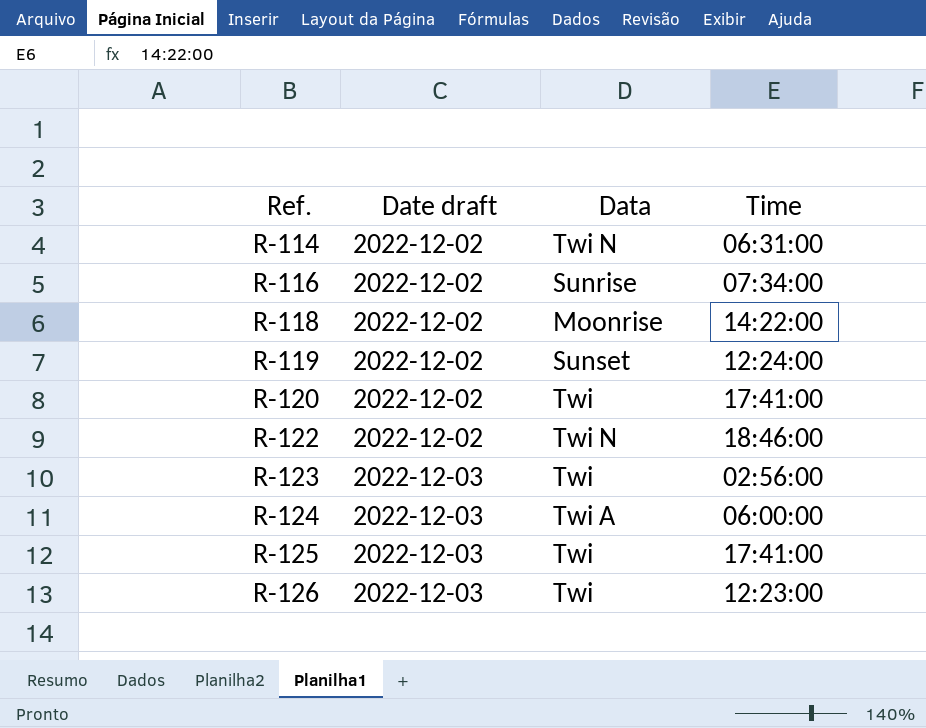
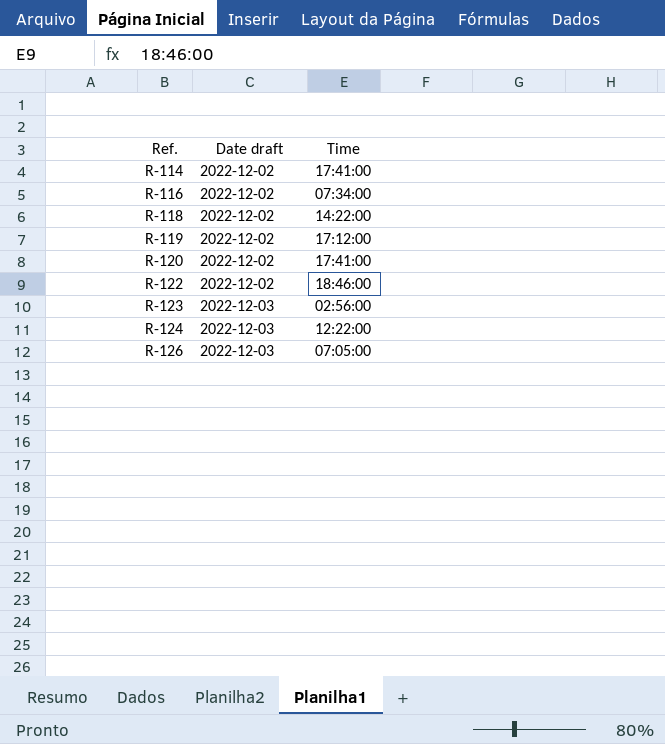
column Data | position: 3 -> none
row R-125: 2022-12-03 | Twi | 17:41:00 -> none
R-114 | Time: 06:31:00 -> 17:41:00
R-119 | Time: 12:24:00 -> 17:12:00
R-124 | Time: 06:00:00 -> 12:22:00
R-126 | Time: 12:23:00 -> 07:05:00

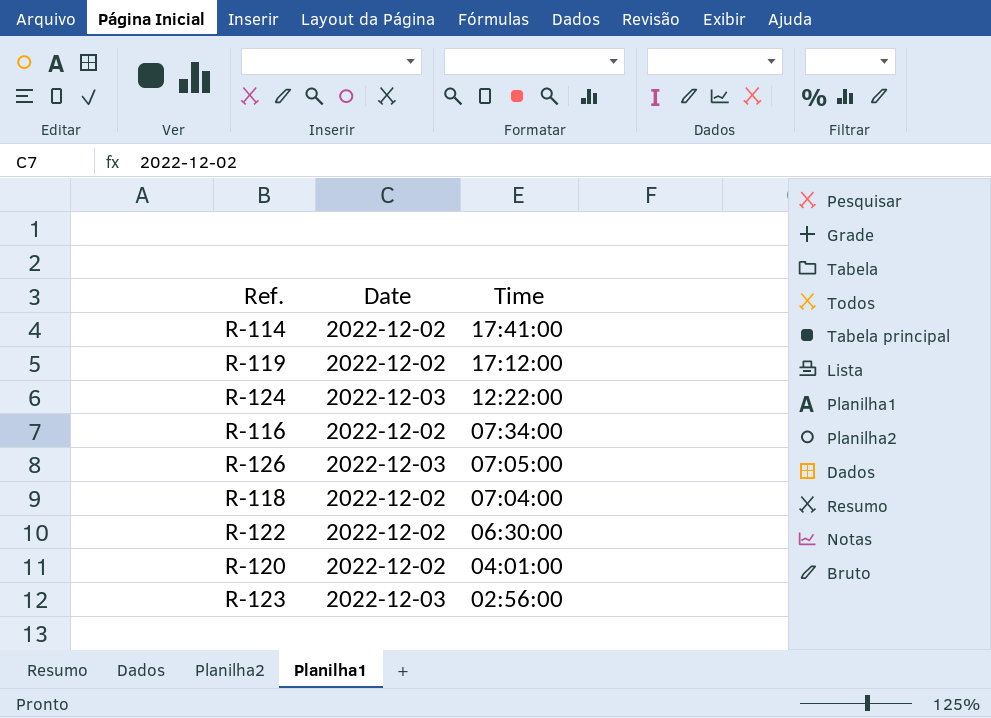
row order: Ref. ascending -> Time descending
column name: Date draft -> Date
R-118 | Time: 14:22:00 -> 07:04:00
R-122 | Time: 18:46:00 -> 06:30:00
R-120 | Time: 17:41:00 -> 04:01:00

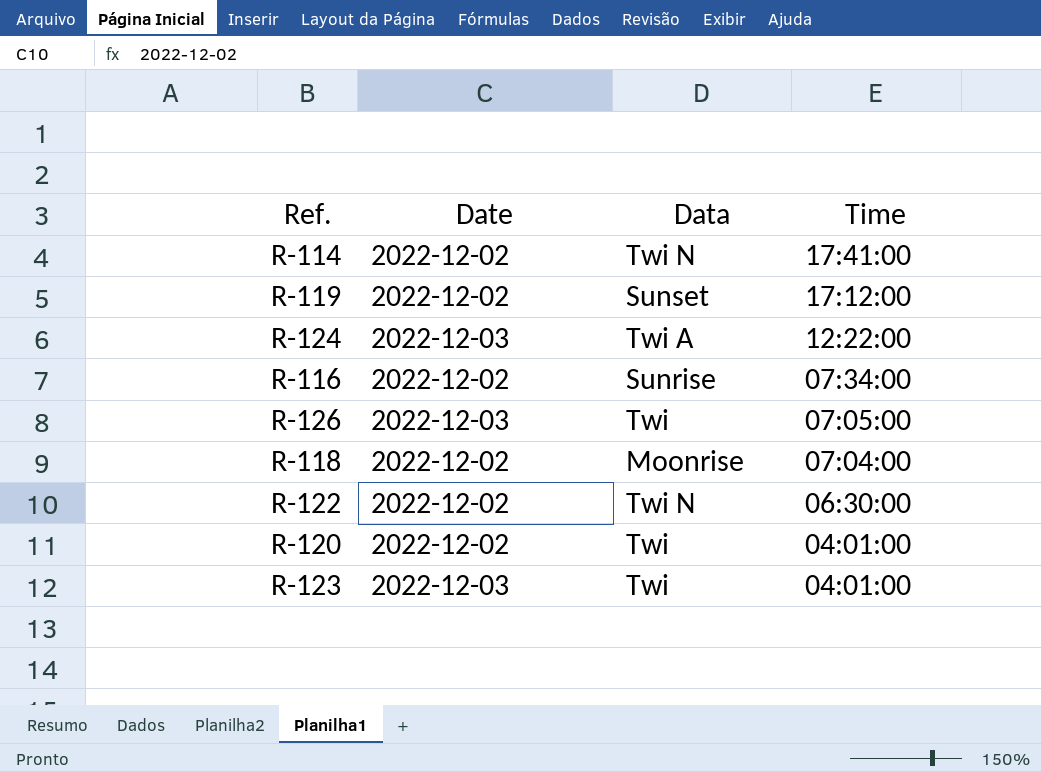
column Data | position: none -> 3
R-123 | Time: 02:56:00 -> 04:01:00

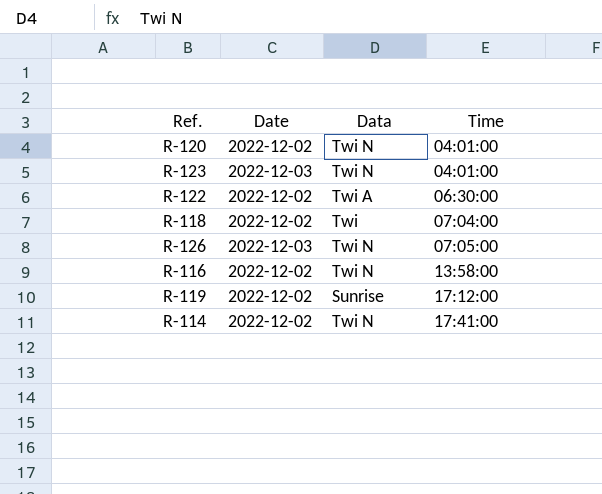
row order: Time descending -> Time ascending
row R-124: 2022-12-03 | Twi A | 12:22:00 -> none
R-120 | Data: Twi -> Twi N
R-123 | Data: Twi -> Twi N
R-122 | Data: Twi N -> Twi A
R-118 | Data: Moonrise -> Twi
R-126 | Data: Twi -> Twi N
R-116 | Data: Sunrise -> Twi N
R-116 | Time: 07:34:00 -> 13:58:00
R-119 | Data: Sunset -> Sunrise

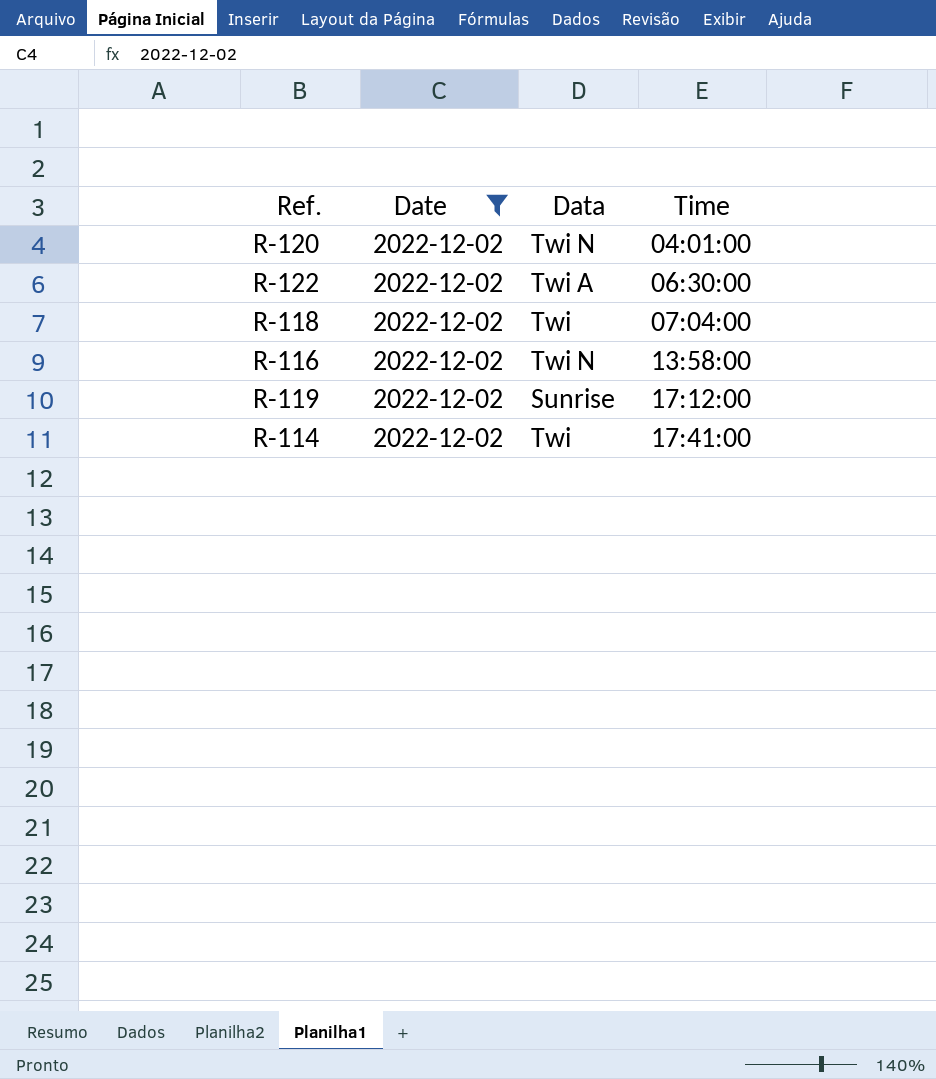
filter: none -> Date = 2022-12-02
R-114 | Data: Twi N -> Twi

